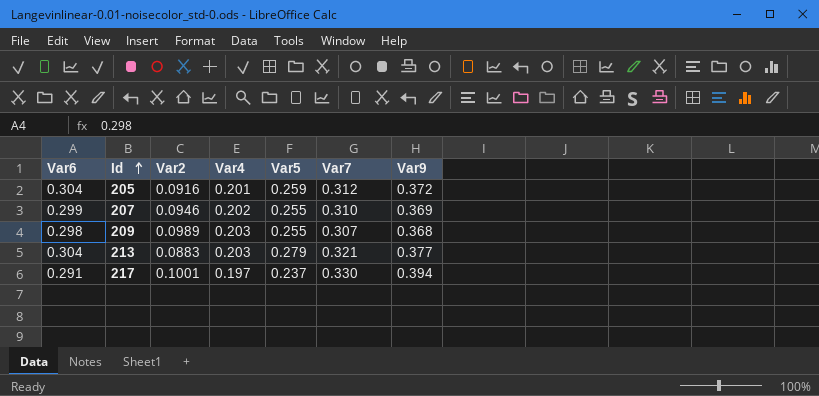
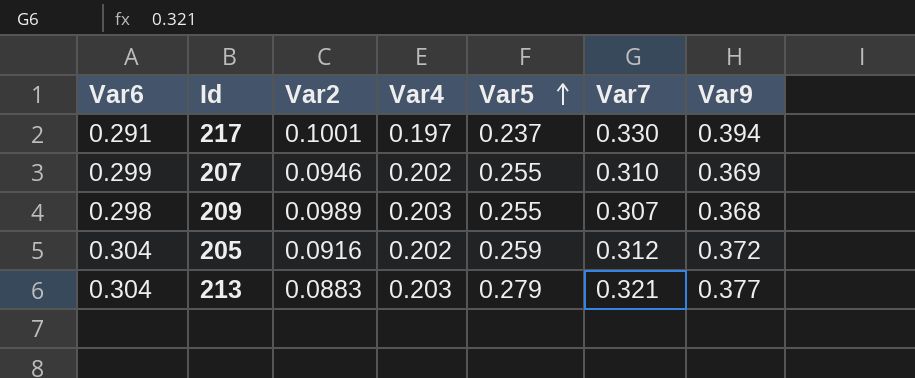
row order: Id ascending -> Var5 ascending
205 | Var4: 0.201 -> 0.202

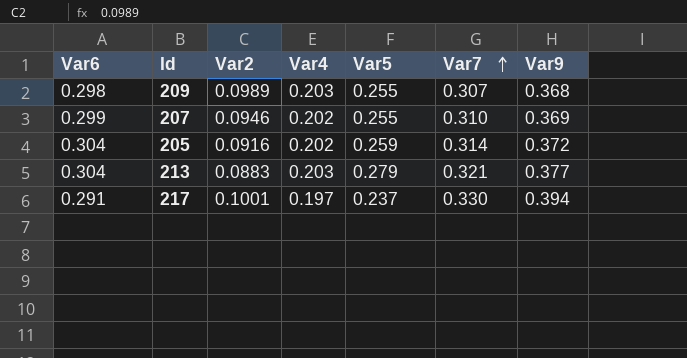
row order: Var5 ascending -> Var7 ascending
205 | Var7: 0.312 -> 0.314

